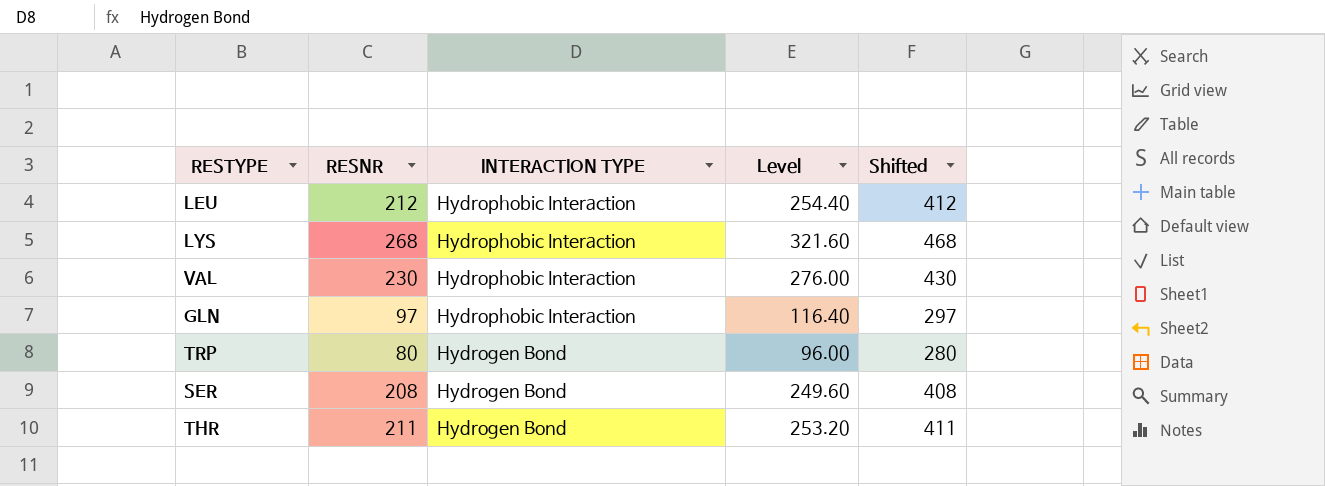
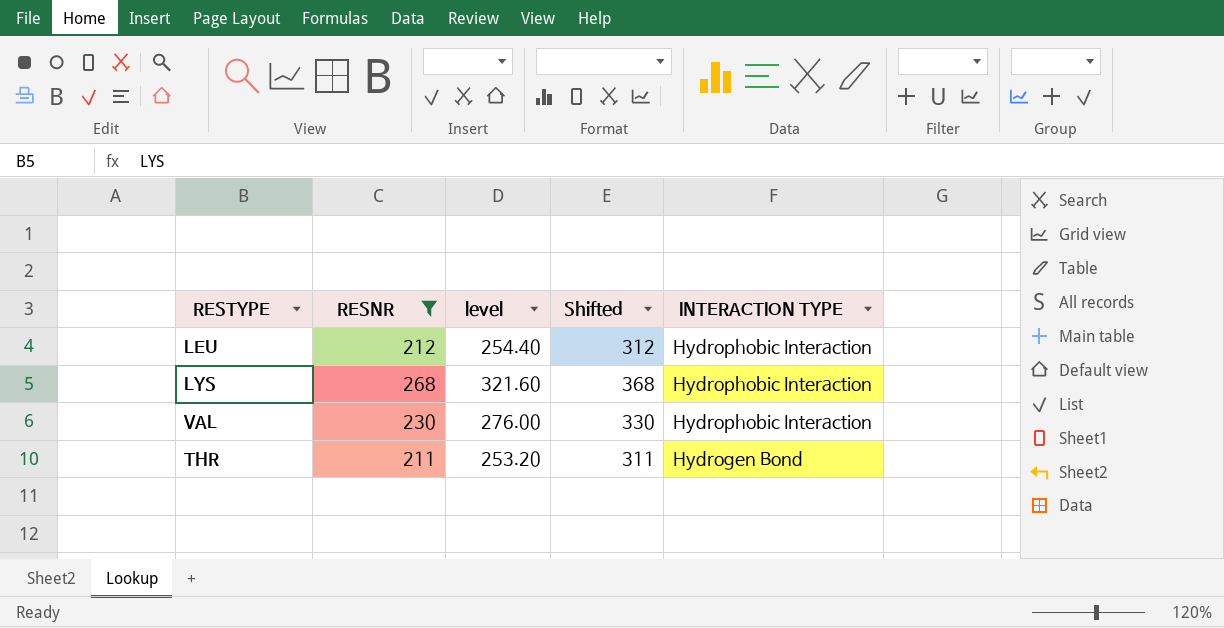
filter: none -> RESNR >= 211
column name: Level -> level
column Shifted | formula: [RESNR] + 200 -> [RESNR] + 100
column INTERACTION TYPE | position: 3 -> 5

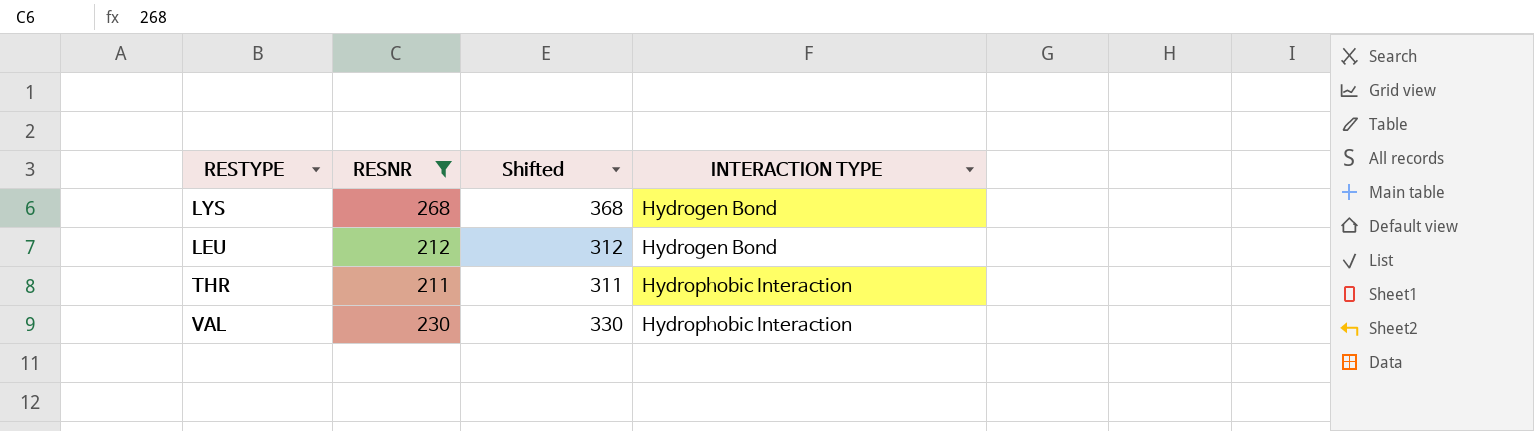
row order: INTERACTION TYPE descending -> INTERACTION TYPE ascending
column level | formula: [RESNR] * 1.2 -> none
LYS | INTERACTION TYPE: Hydrophobic Interaction -> Hydrogen Bond
LEU | INTERACTION TYPE: Hydrophobic Interaction -> Hydrogen Bond
THR | INTERACTION TYPE: Hydrogen Bond -> Hydrophobic Interaction

